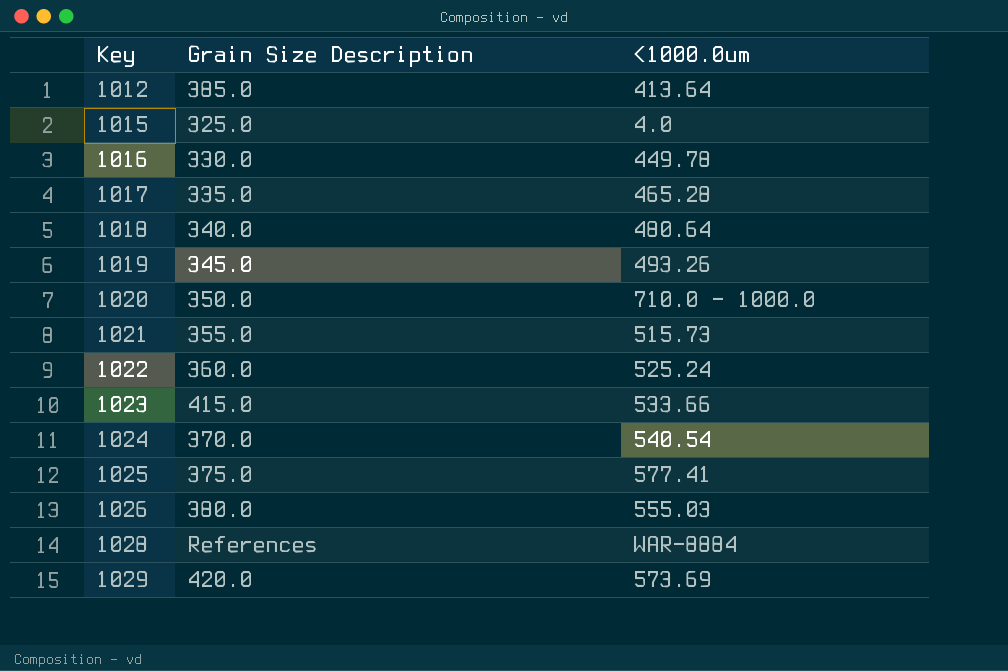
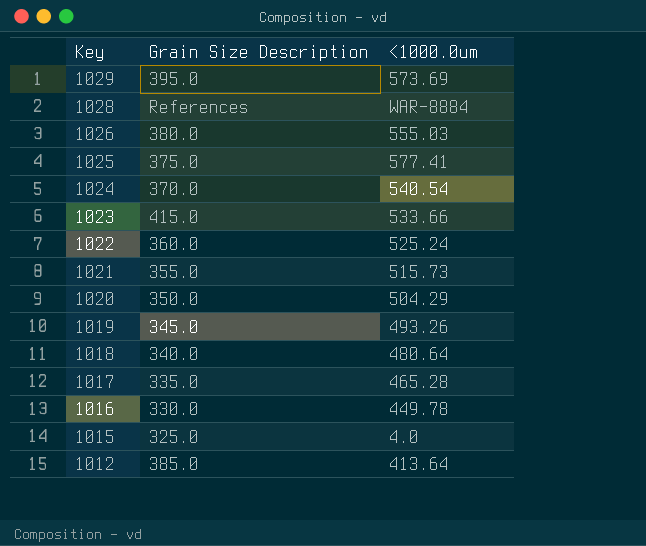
row order: Key ascending -> Key descending
1029 | Grain Size Description: 420.0 -> 395.0
1020 | <1000.0um: 710.0 - 1000.0 -> 504.29

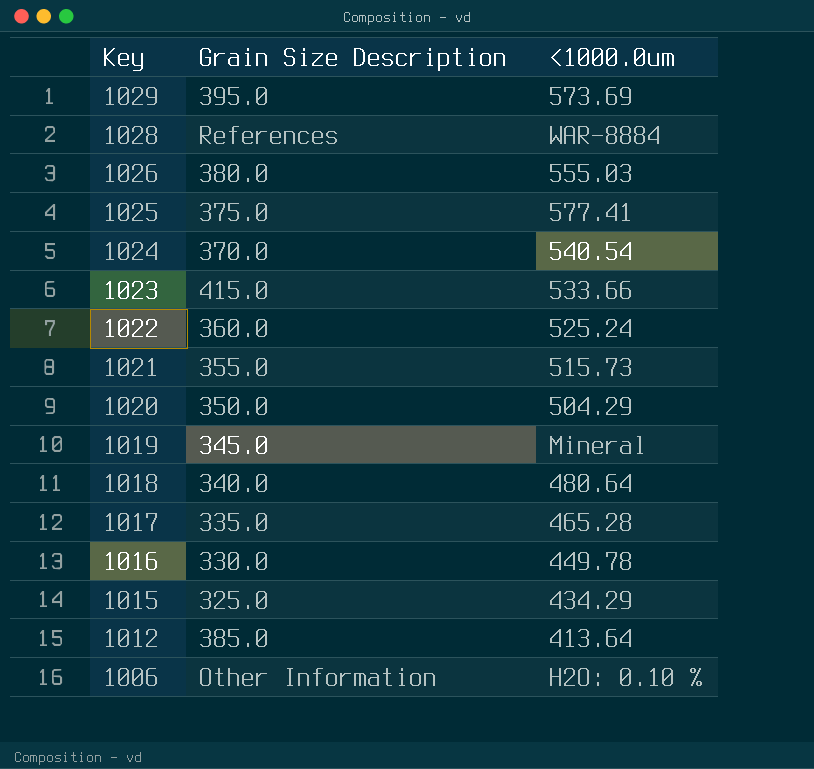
1019 | <1000.0um: 493.26 -> Mineral
1015 | <1000.0um: 4.0 -> 434.29
row 1006: none -> Other Information | H2O: 0.10 %

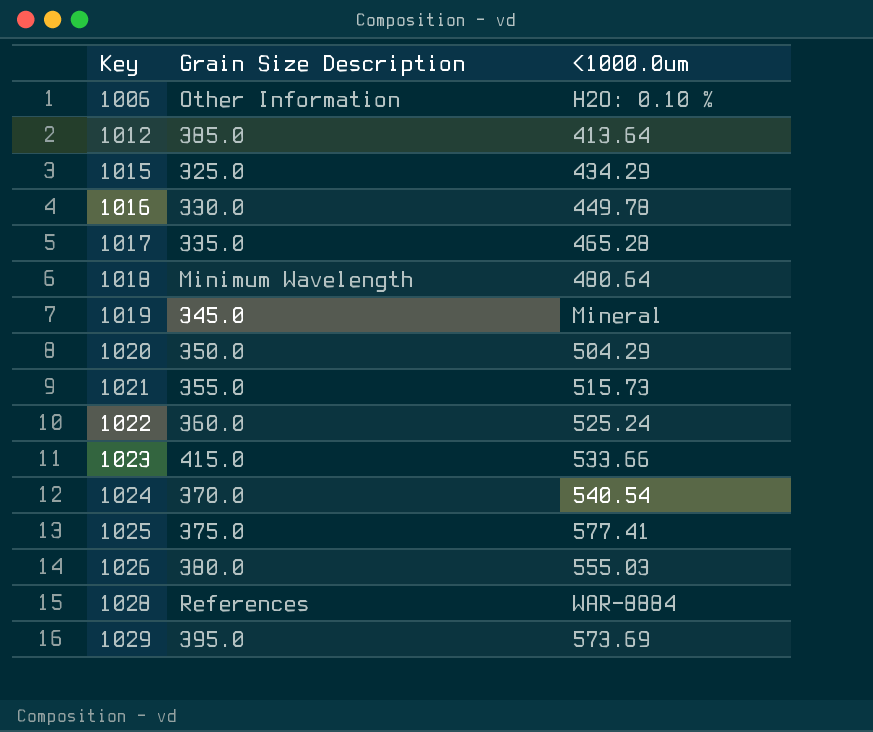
row order: Key descending -> Key ascending
1018 | Grain Size Description: 340.0 -> Minimum Wavelength

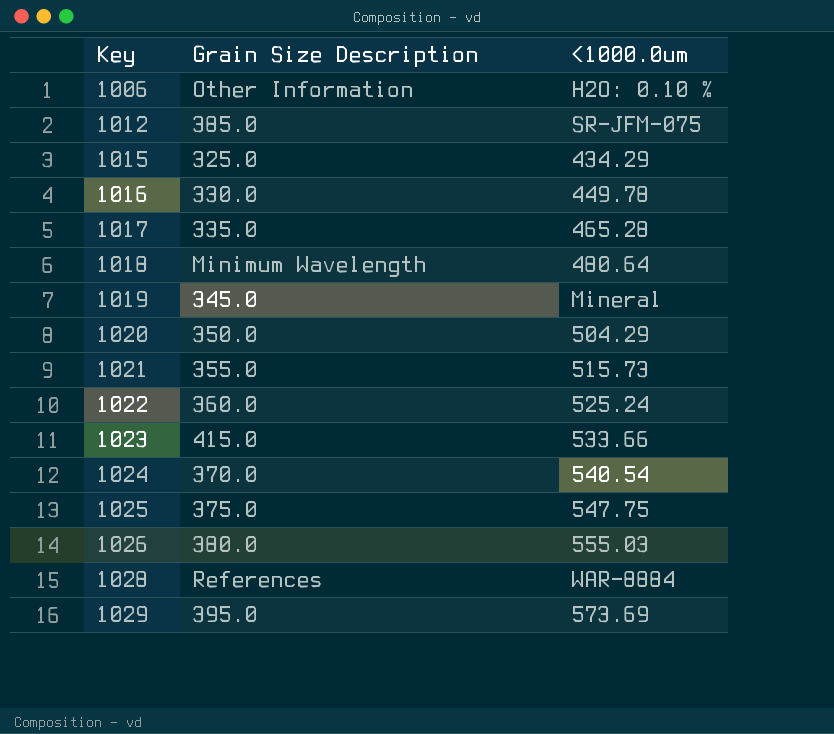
1012 | <1000.0um: 413.64 -> SR-JFM-075
1025 | <1000.0um: 577.41 -> 547.75

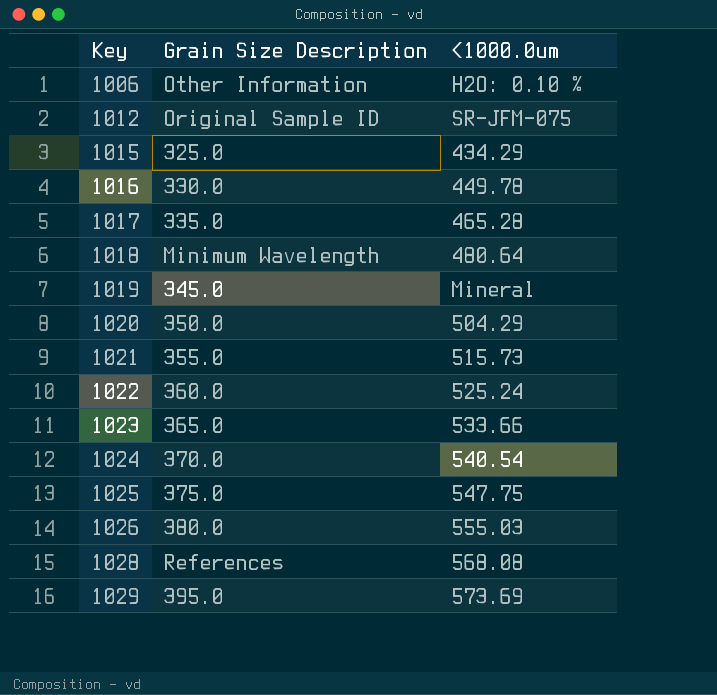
1012 | Grain Size Description: 385.0 -> Original Sample ID
1023 | Grain Size Description: 415.0 -> 365.0
1028 | <1000.0um: WAR-8884 -> 568.08

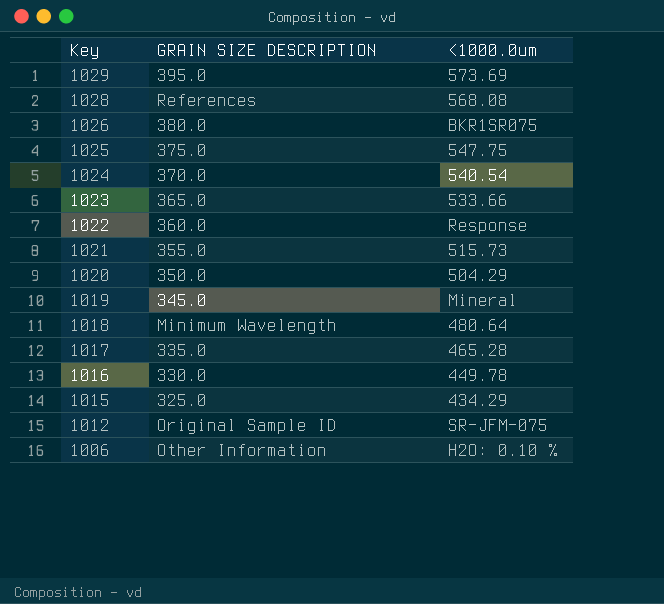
row order: Key ascending -> Key descending
column name: Grain Size Description -> GRAIN SIZE DESCRIPTION
1026 | <1000.0um: 555.03 -> BKR1SR075
1022 | <1000.0um: 525.24 -> Response

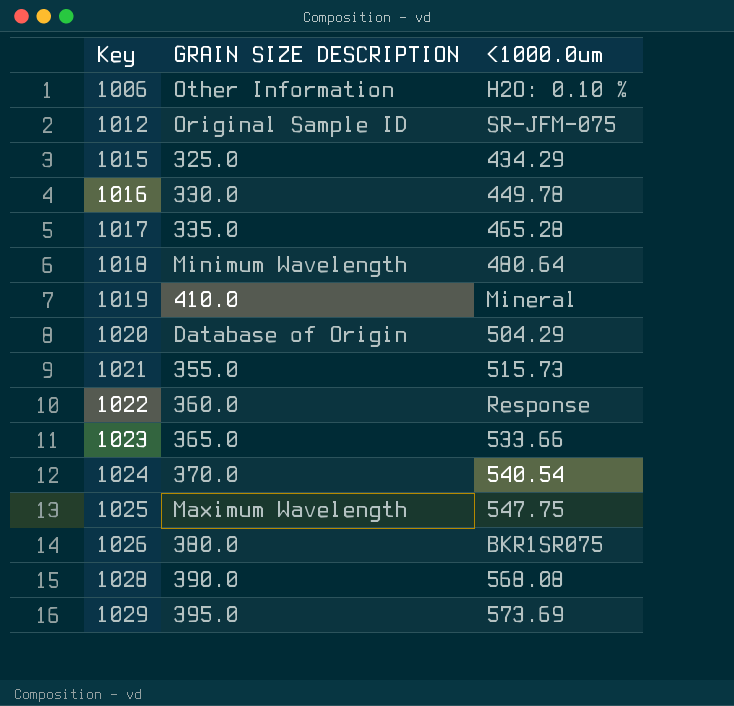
row order: Key descending -> Key ascending
1019 | GRAIN SIZE DESCRIPTION: 345.0 -> 410.0
1020 | GRAIN SIZE DESCRIPTION: 350.0 -> Database of Origin
1025 | GRAIN SIZE DESCRIPTION: 375.0 -> Maximum Wavelength
1028 | GRAIN SIZE DESCRIPTION: References -> 390.0

